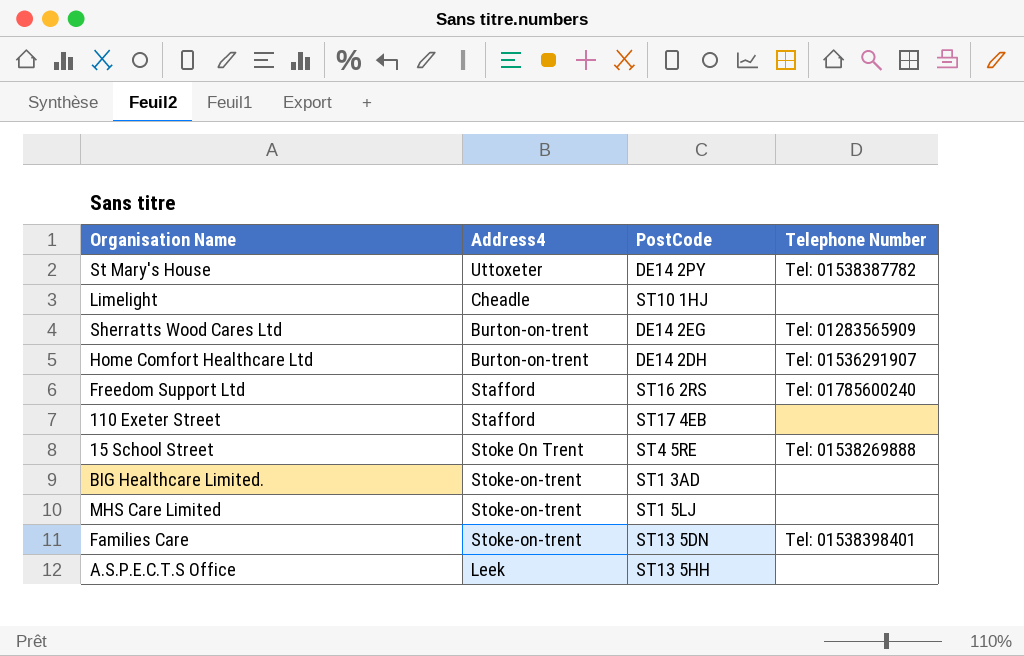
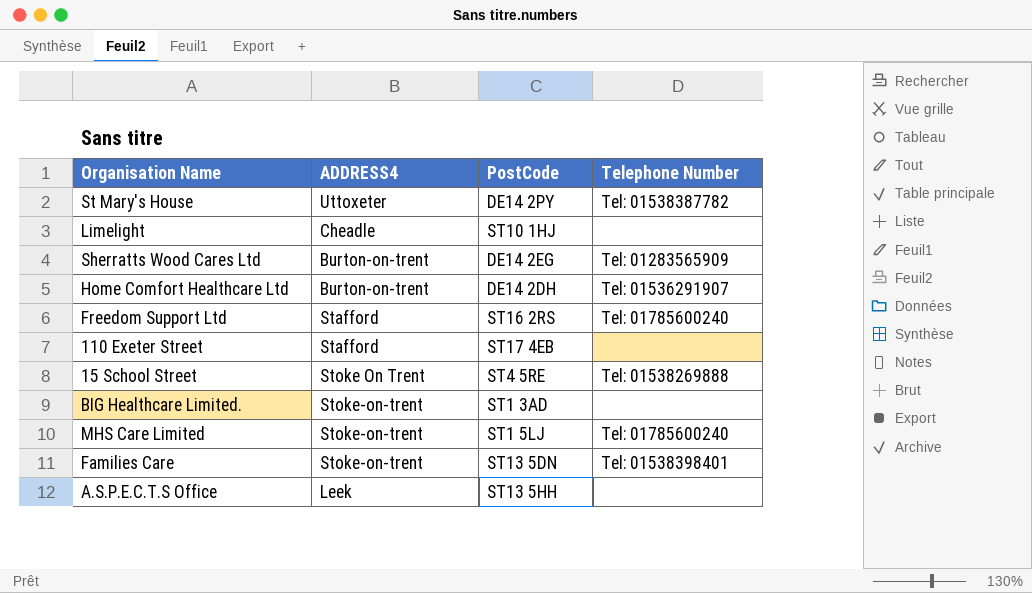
column name: Address4 -> ADDRESS4
MHS Care Limited | Telephone Number: none -> Tel: 01785600240

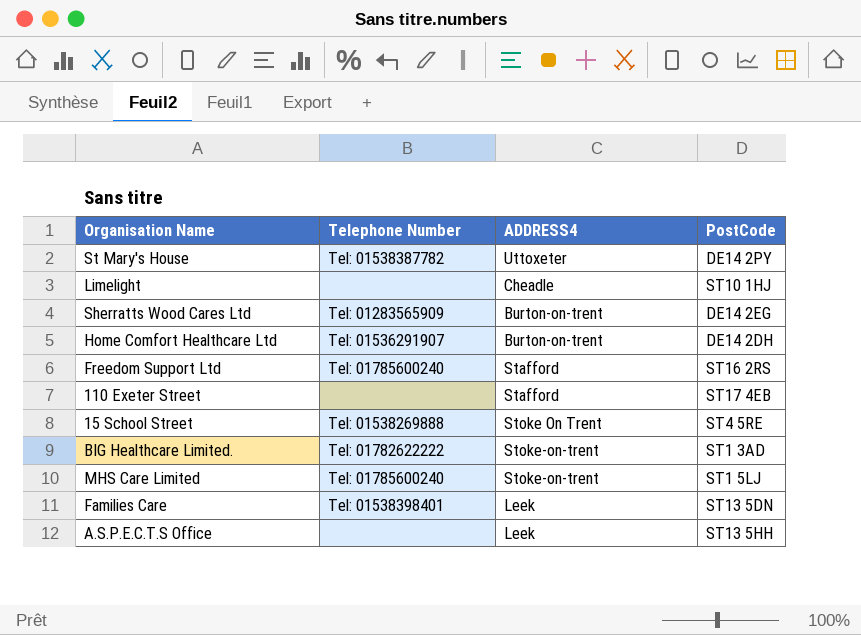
column Telephone Number | position: 4 -> 2
BIG Healthcare Limited. | Telephone Number: none -> Tel: 01782622222
Families Care | ADDRESS4: Stoke-on-trent -> Leek

